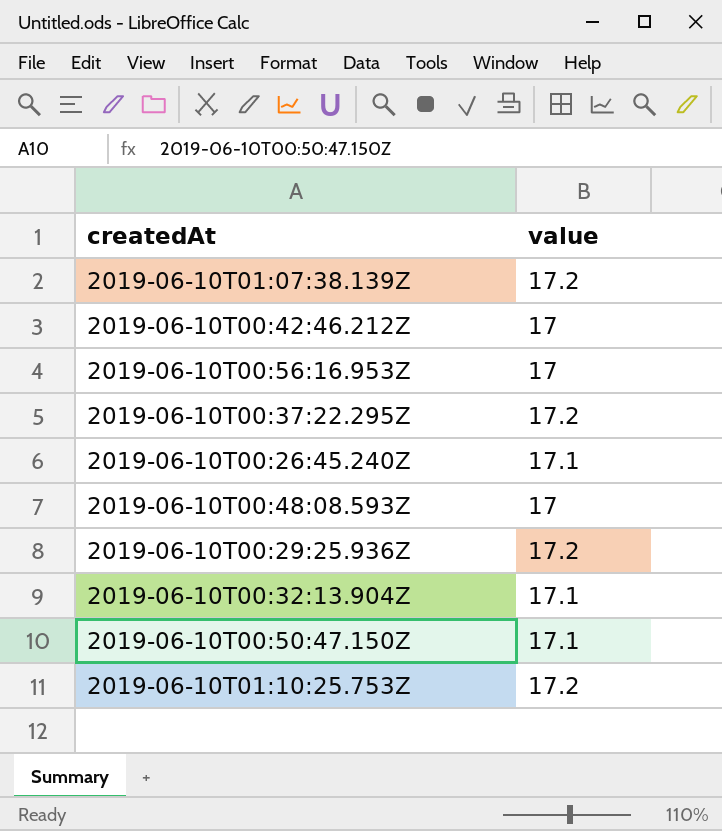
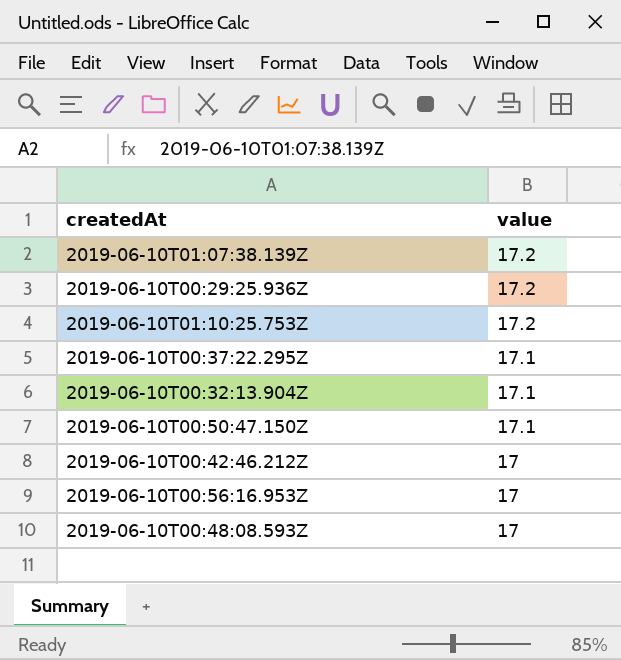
row order: none -> value descending
row 2019-06-10T00:26:45.240Z: 17.1 -> none
2019-06-10T00:37:22.295Z | value: 17.2 -> 17.1

